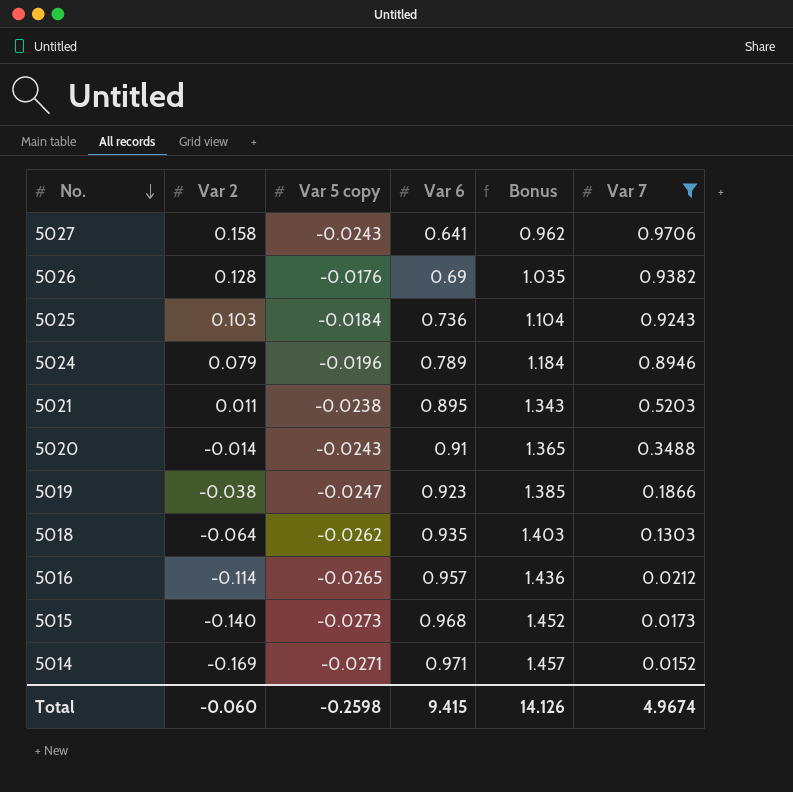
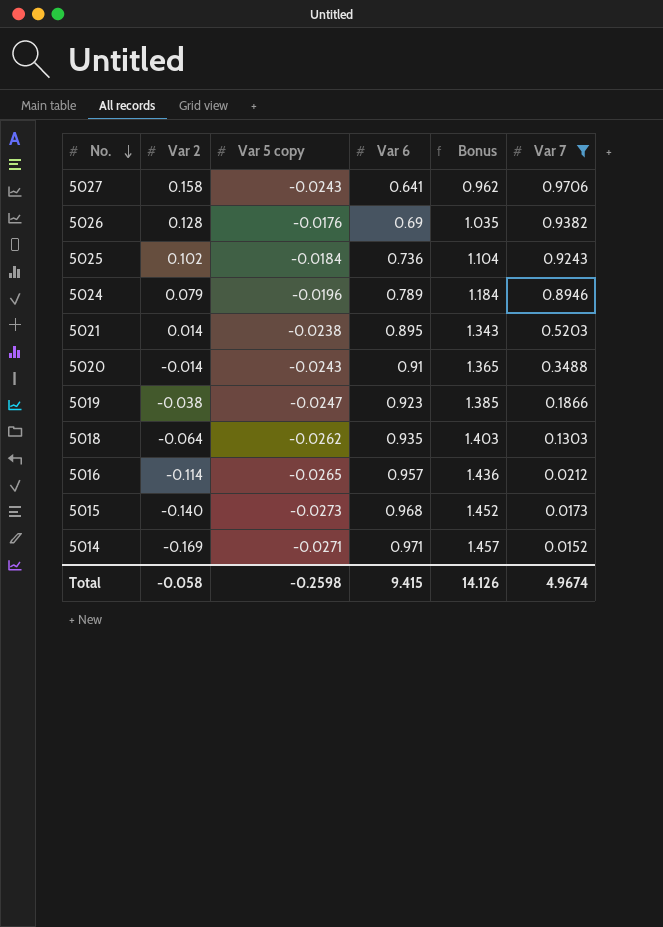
5025 | Var 2: 0.103 -> 0.102
5021 | Var 2: 0.011 -> 0.014
Total | Var 2: -0.060 -> -0.058

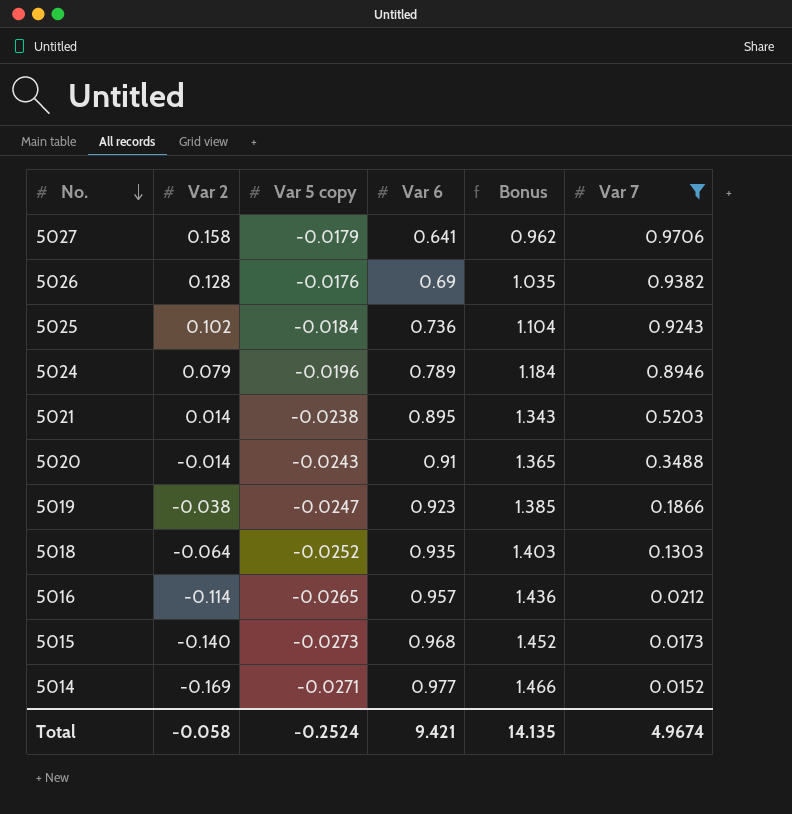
5027 | Var 5 copy: -0.0243 -> -0.0179
5018 | Var 5 copy: -0.0262 -> -0.0252
5014 | Var 6: 0.971 -> 0.977
5014 | Bonus: 1.457 -> 1.466
Total | Var 5 copy: -0.2598 -> -0.2524
Total | Var 6: 9.415 -> 9.421
Total | Bonus: 14.126 -> 14.135

